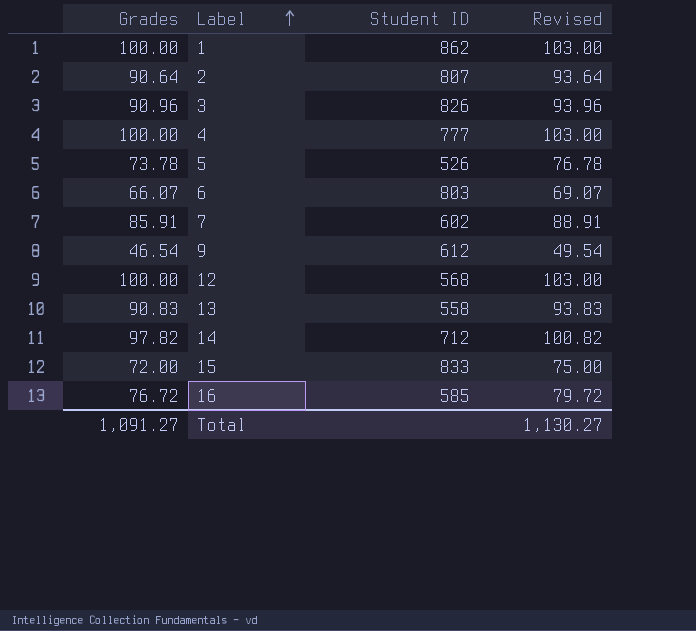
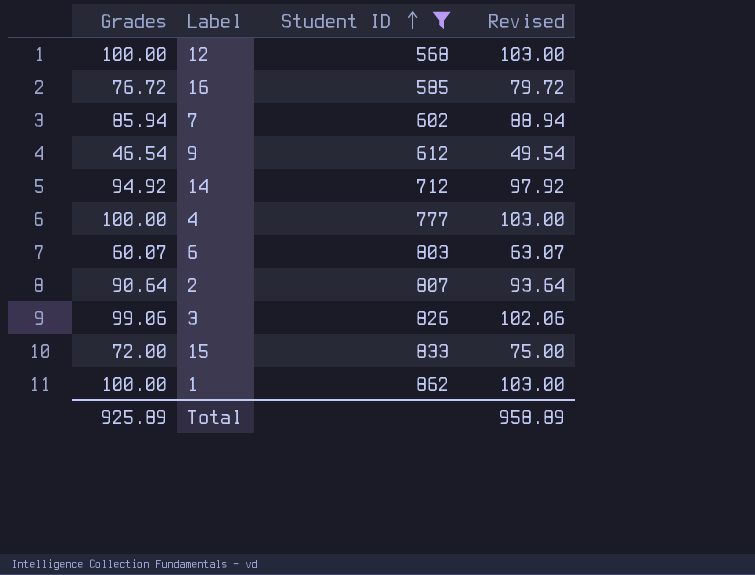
filter: none -> Student ID >= 568
row order: Label ascending -> Student ID ascending
7 | Grades: 85.91 -> 85.94
7 | Revised: 88.91 -> 88.94
14 | Grades: 97.82 -> 94.92
14 | Revised: 100.82 -> 97.92
6 | Grades: 66.07 -> 60.07
6 | Revised: 69.07 -> 63.07
3 | Grades: 90.96 -> 99.06
3 | Revised: 93.96 -> 102.06
Total | Grades: 1,091.27 -> 925.89
Total | Revised: 1,130.27 -> 958.89

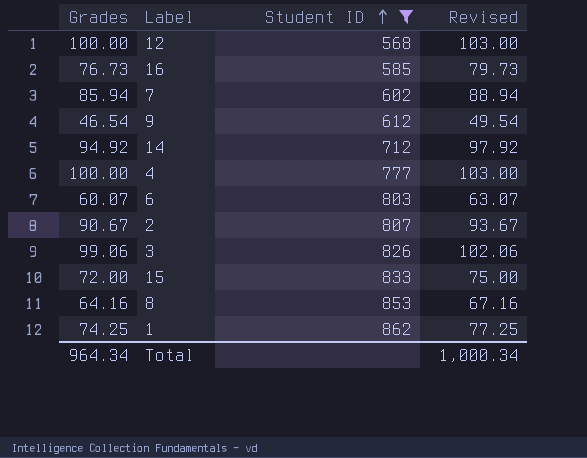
16 | Grades: 76.72 -> 76.73
16 | Revised: 79.72 -> 79.73
2 | Grades: 90.64 -> 90.67
2 | Revised: 93.64 -> 93.67
row 8: none -> 64.16 | 853 | 67.16
1 | Grades: 100.00 -> 74.25
1 | Revised: 103.00 -> 77.25
Total | Grades: 925.89 -> 964.34
Total | Revised: 958.89 -> 1,000.34

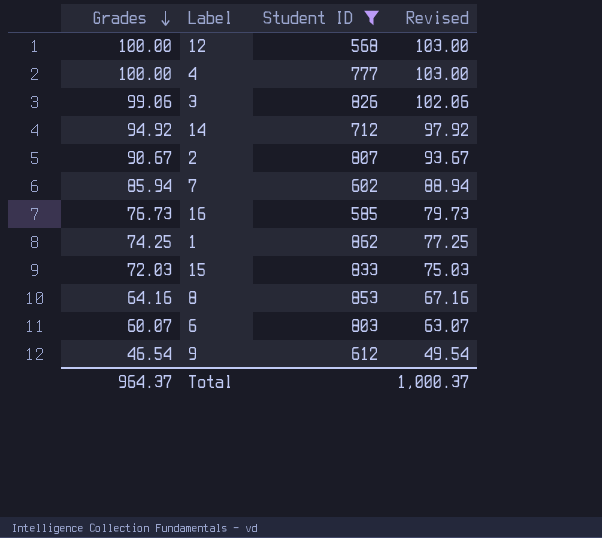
row order: Student ID ascending -> Grades descending
15 | Grades: 72.00 -> 72.03
15 | Revised: 75.00 -> 75.03
Total | Grades: 964.34 -> 964.37
Total | Revised: 1,000.34 -> 1,000.37

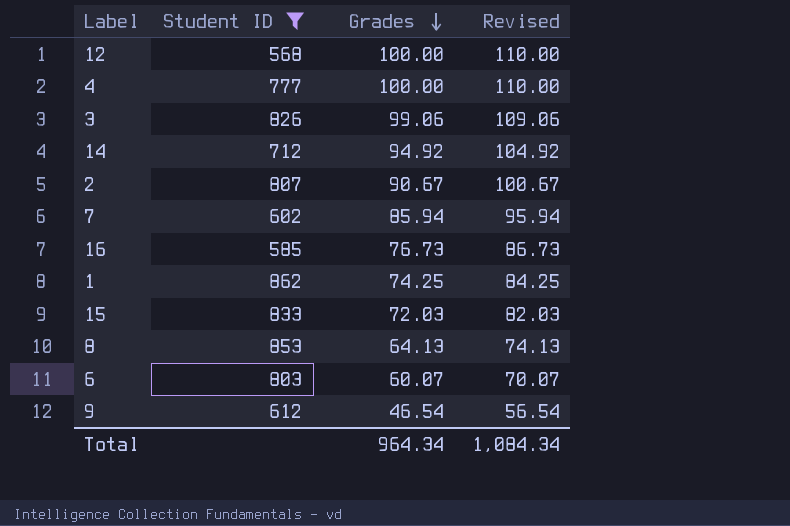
column Grades | position: 1 -> 3
column Revised | formula: [Grades] + 3 -> [Grades] + 10
8 | Grades: 64.16 -> 64.13
Total | Grades: 964.37 -> 964.34
Total | Revised: 1,000.37 -> 1,084.34

